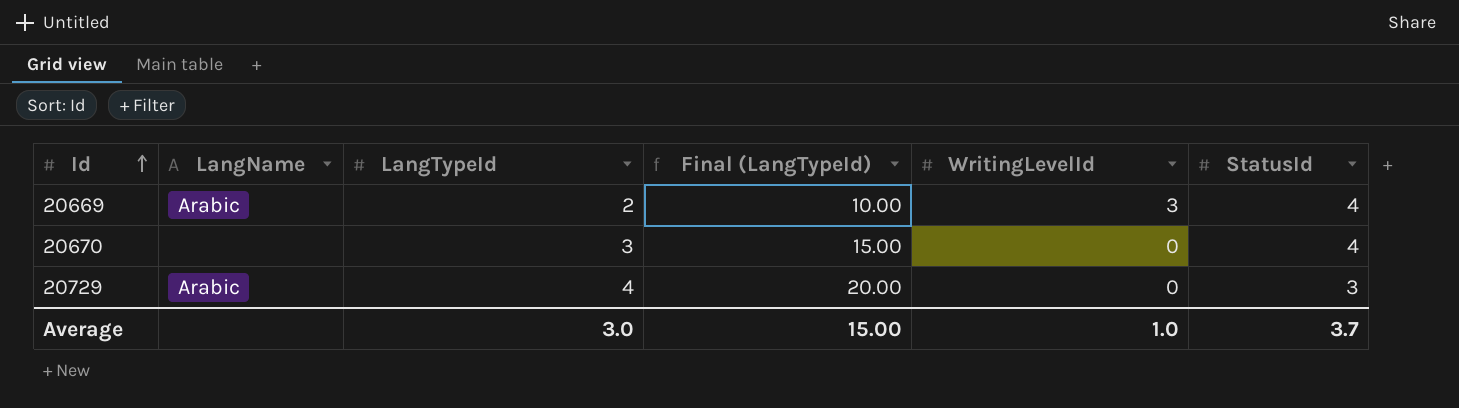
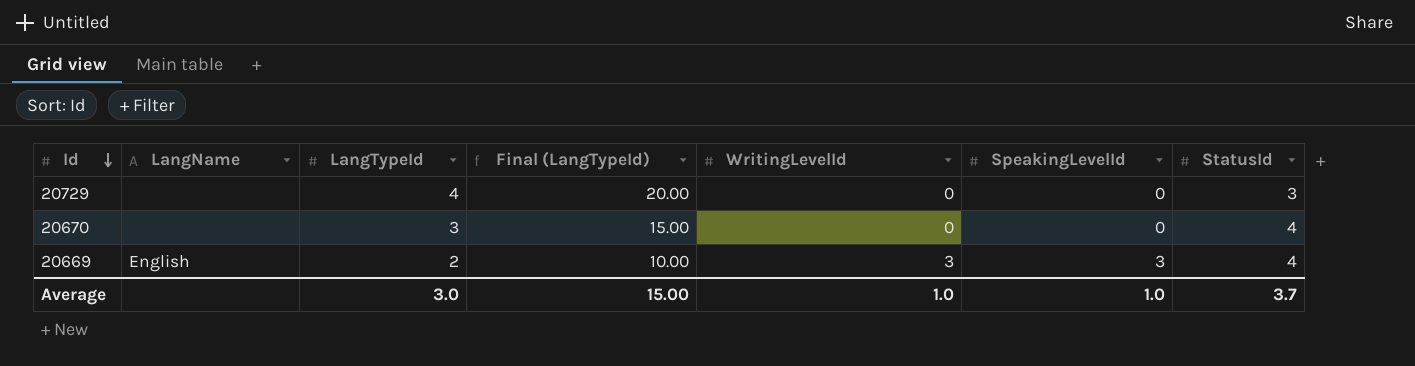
row order: Id ascending -> Id descending
column SpeakingLevelId | position: none -> 6
20729 | LangName: Arabic -> none
20669 | LangName: Arabic -> English

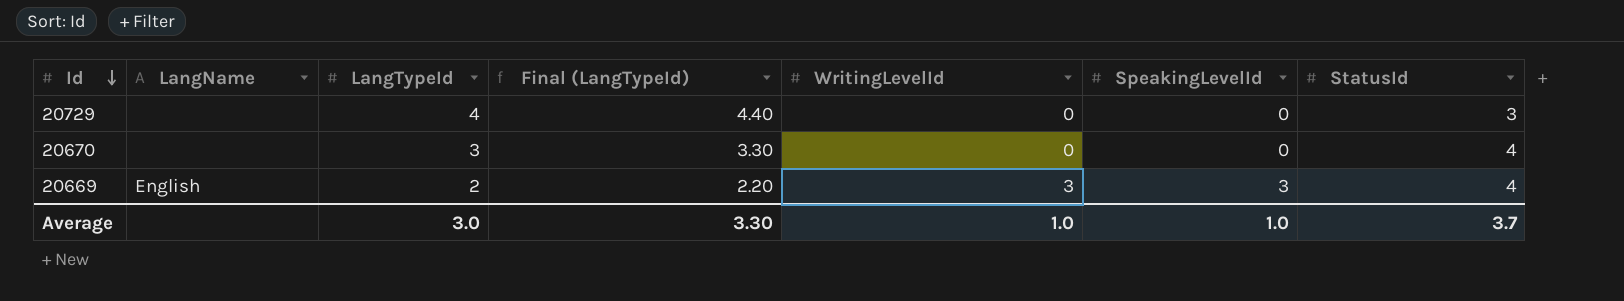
column Final (LangTypeId) | formula: [LangTypeId] * 5 -> [LangTypeId] * 1.1
Average | Final (LangTypeId): 15.00 -> 3.30

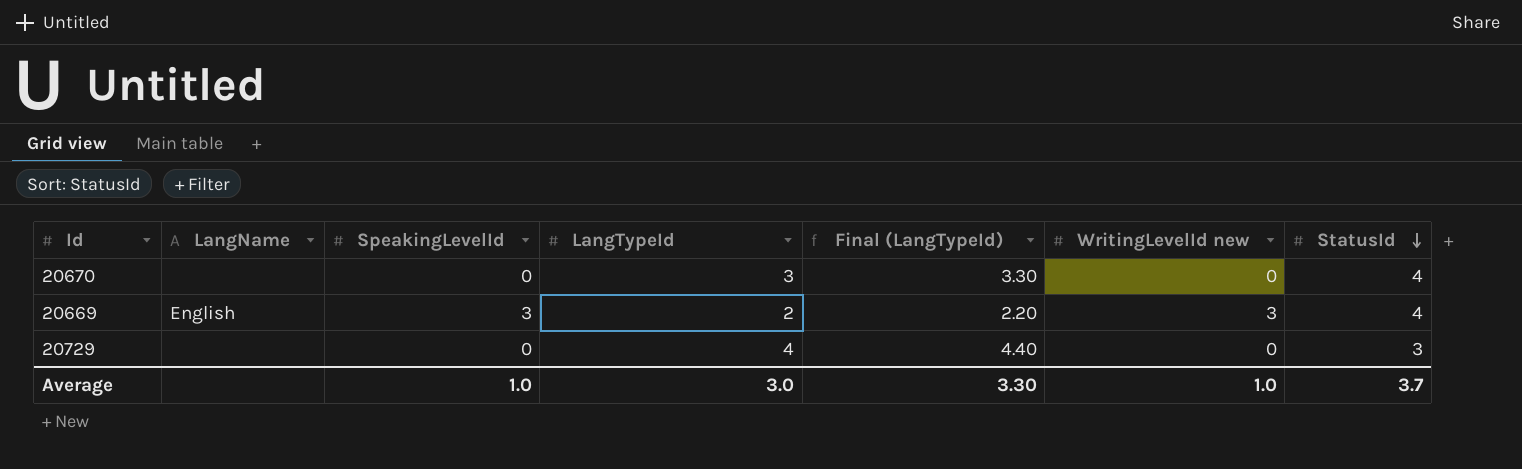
row order: Id descending -> StatusId descending
column SpeakingLevelId | position: 6 -> 3
column name: WritingLevelId -> WritingLevelId new

